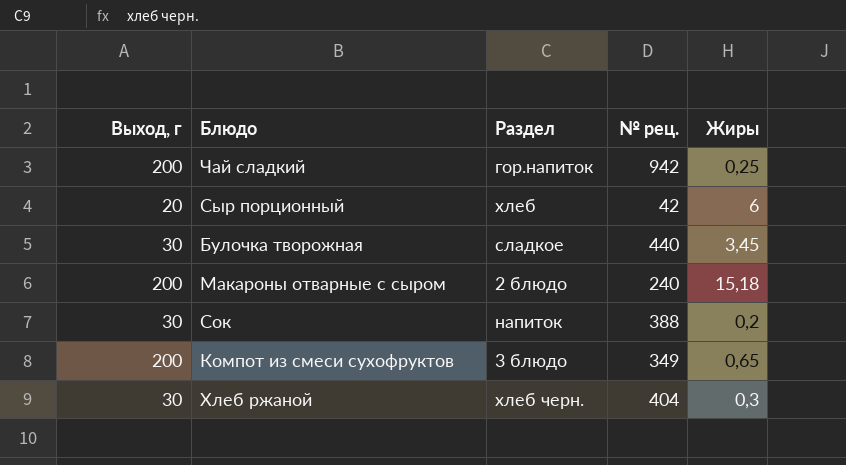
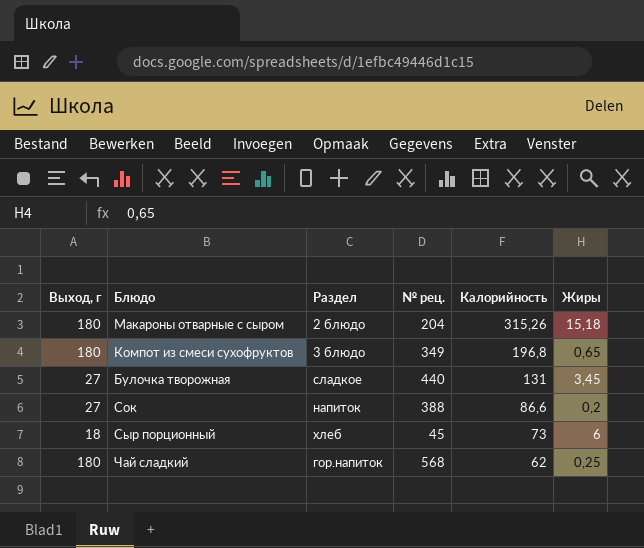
row order: none -> Калорийность descending
column Калорийность | position: none -> 5
row Хлеб ржаной: 30 | хлеб черн. | 404 | 0,3 -> none
Макароны отварные с сыром | Выход, г: 200 -> 180
Макароны отварные с сыром | № рец.: 240 -> 204
Компот из смеси сухофруктов | Выход, г: 200 -> 180
Булочка творожная | Выход, г: 30 -> 27
Сок | Выход, г: 30 -> 27
Сыр порционный | Выход, г: 20 -> 18
Сыр порционный | № рец.: 42 -> 45
Чай сладкий | Выход, г: 200 -> 180
Чай сладкий | № рец.: 942 -> 568

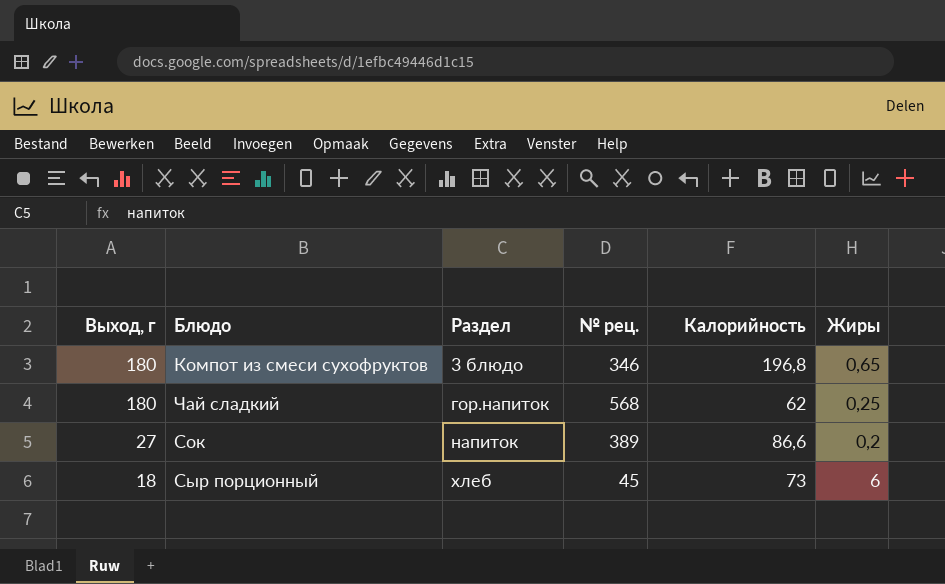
row order: Калорийность descending -> Выход, г descending
row Макароны отварные с сыром: 180 | 2 блюдо | 204 | 315,26 | 15,18 -> none
row Булочка творожная: 27 | сладкое | 440 | 131 | 3,45 -> none
Компот из смеси сухофруктов | № рец.: 349 -> 346
Сок | № рец.: 388 -> 389

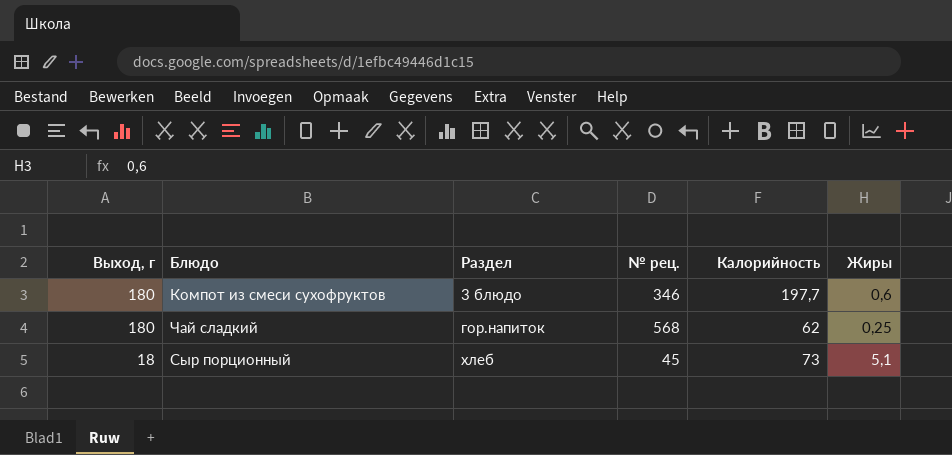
row Сок: 27 | напиток | 389 | 86,6 | 0,2 -> none
Компот из смеси сухофруктов | Калорийность: 196,8 -> 197,7
Компот из смеси сухофруктов | Жиры: 0,65 -> 0,6
Сыр порционный | Жиры: 6 -> 5,1

